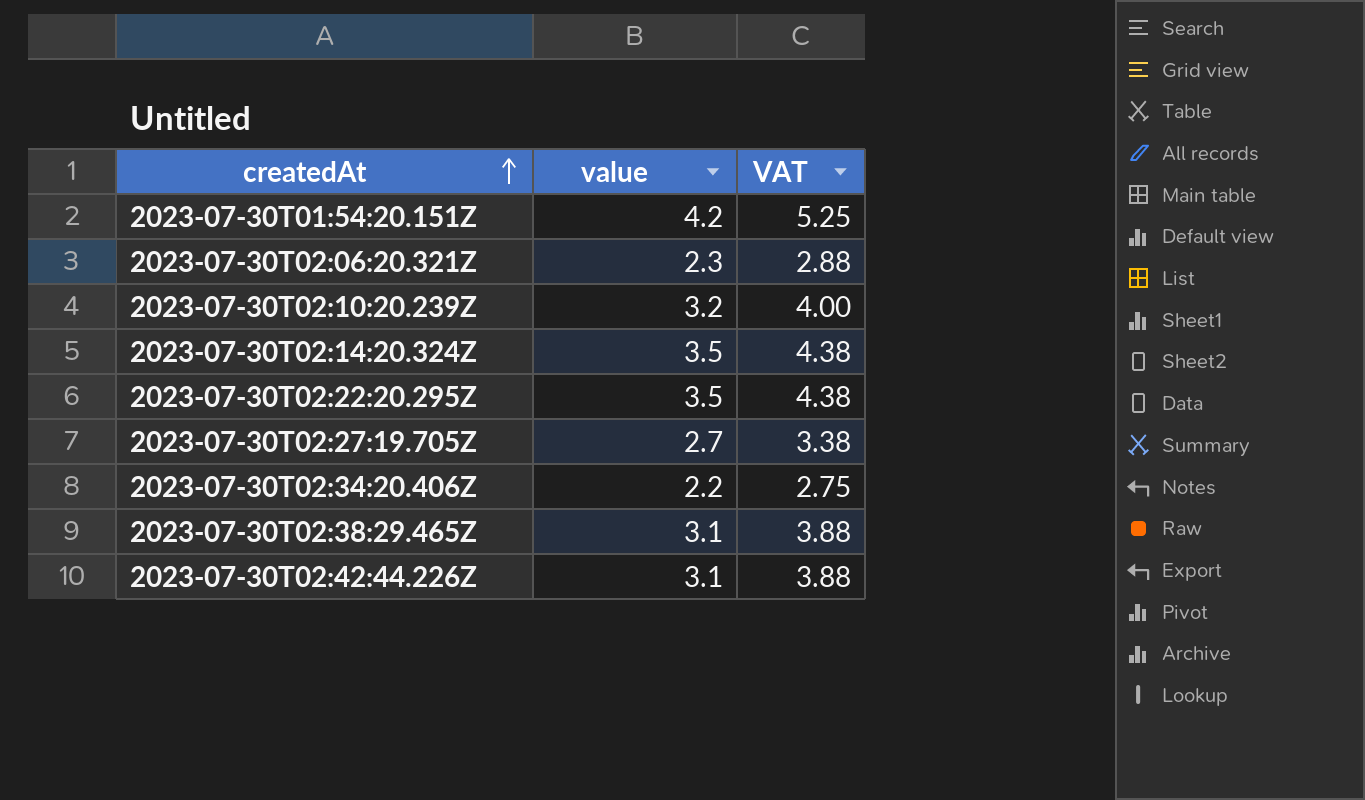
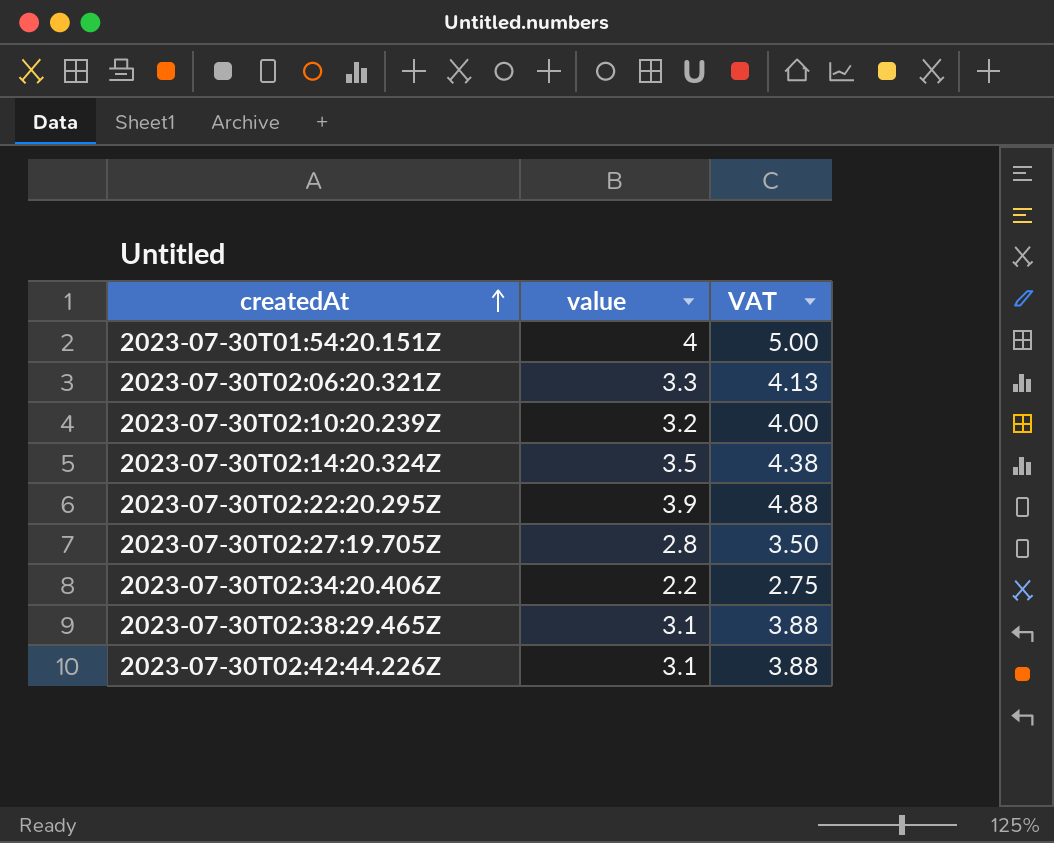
2023-07-30T01:54:20.151Z | value: 4.2 -> 4
2023-07-30T01:54:20.151Z | VAT: 5.25 -> 5.00
2023-07-30T02:06:20.321Z | value: 2.3 -> 3.3
2023-07-30T02:06:20.321Z | VAT: 2.88 -> 4.13
2023-07-30T02:22:20.295Z | value: 3.5 -> 3.9
2023-07-30T02:22:20.295Z | VAT: 4.38 -> 4.88
2023-07-30T02:27:19.705Z | value: 2.7 -> 2.8
2023-07-30T02:27:19.705Z | VAT: 3.38 -> 3.50

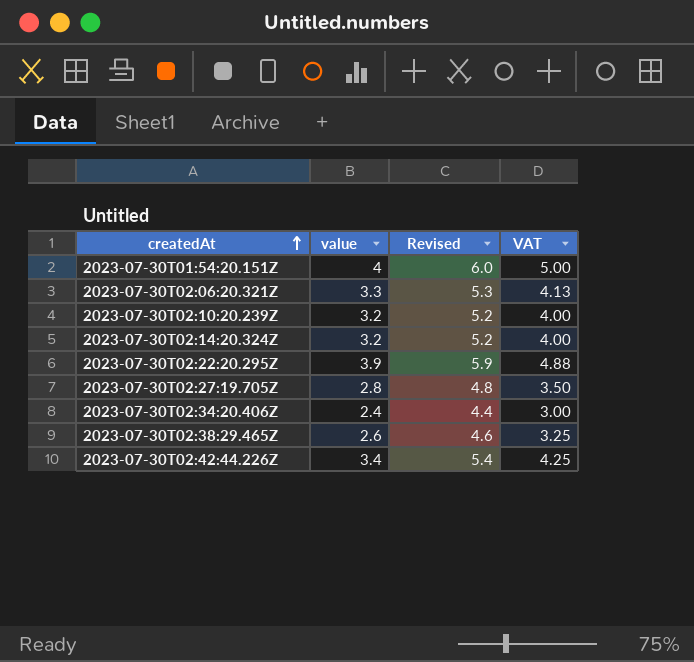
column Revised | formula: none -> [value] + 2
2023-07-30T02:14:20.324Z | value: 3.5 -> 3.2
2023-07-30T02:14:20.324Z | VAT: 4.38 -> 4.00
2023-07-30T02:34:20.406Z | value: 2.2 -> 2.4
2023-07-30T02:34:20.406Z | VAT: 2.75 -> 3.00
2023-07-30T02:38:29.465Z | value: 3.1 -> 2.6
2023-07-30T02:38:29.465Z | VAT: 3.88 -> 3.25
2023-07-30T02:42:44.226Z | value: 3.1 -> 3.4
2023-07-30T02:42:44.226Z | VAT: 3.88 -> 4.25

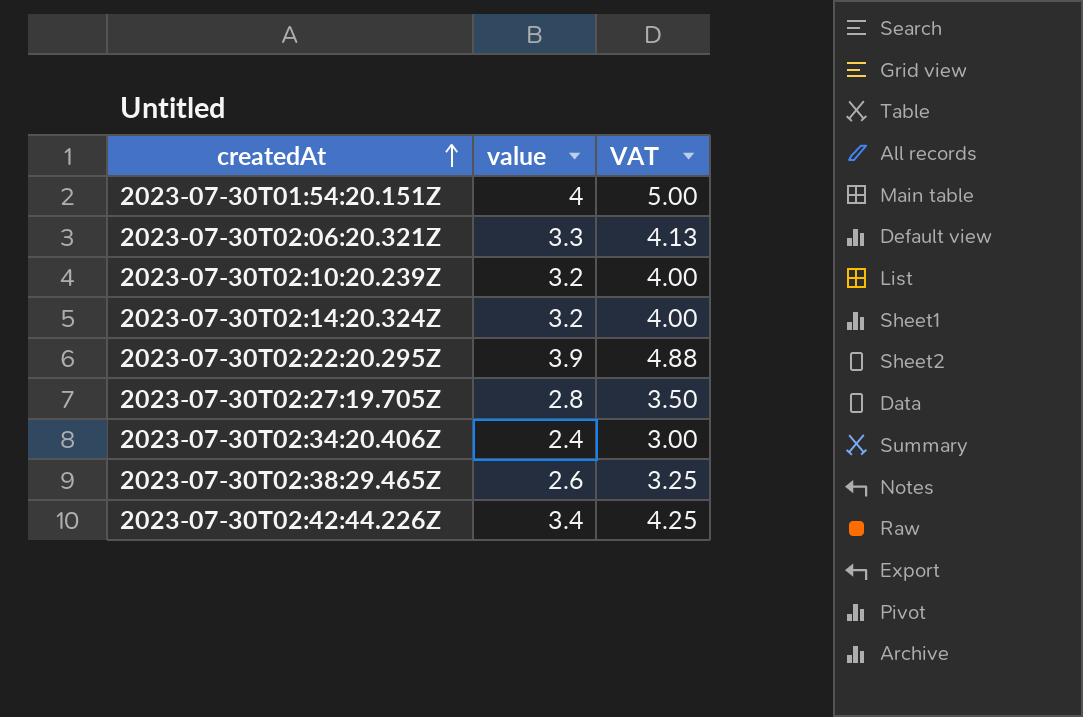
column Revised | formula: [value] + 2 -> none

